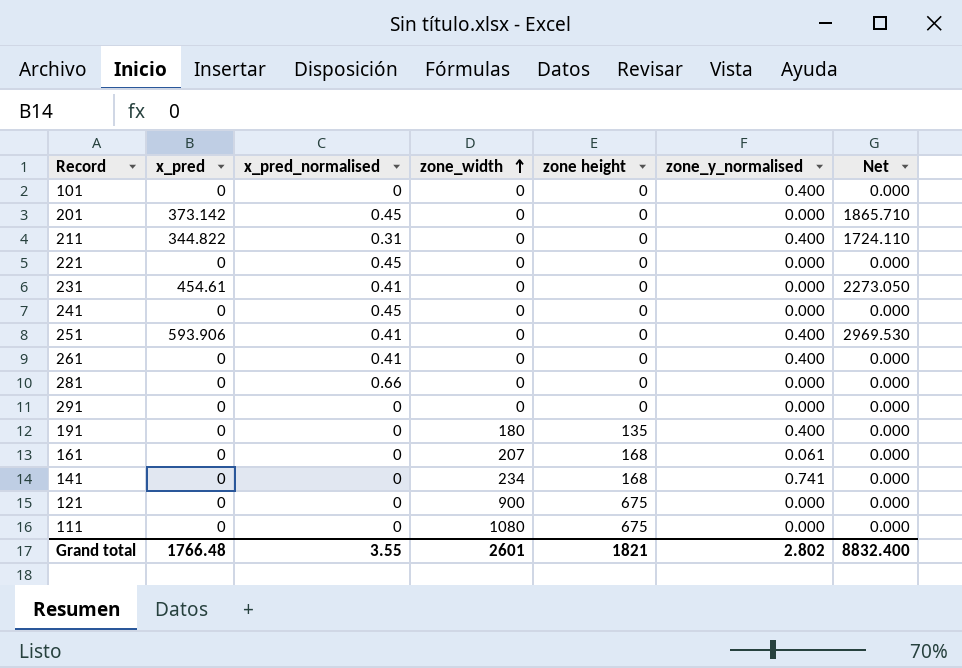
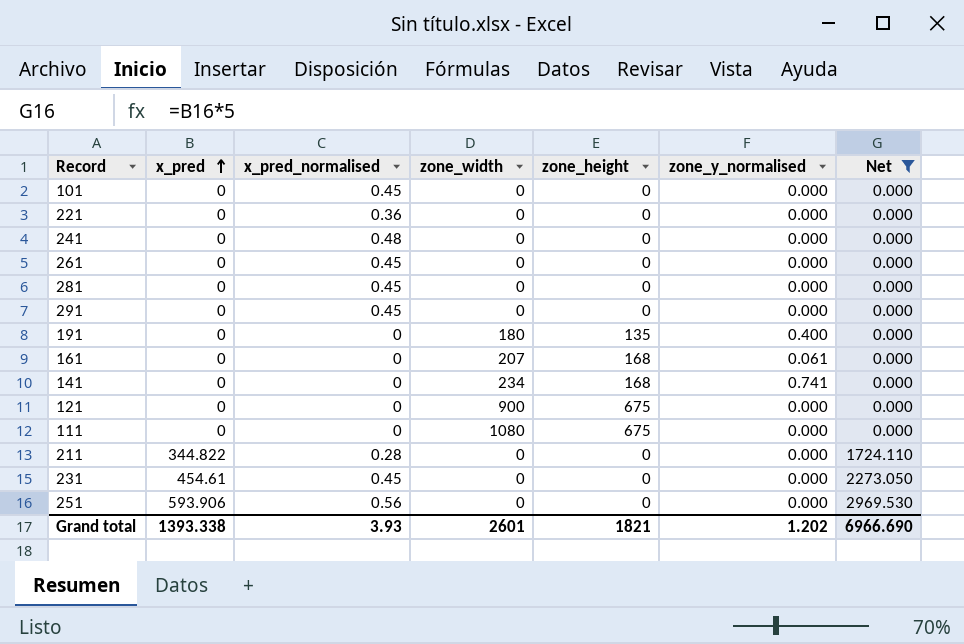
filter: none -> Net != 1865.710
row order: zone_width ascending -> x_pred ascending
column name: zone height -> zone_height
101 | x_pred_normalised: 0 -> 0.45
101 | zone_y_normalised: 0.400 -> 0.000
221 | x_pred_normalised: 0.45 -> 0.36
241 | x_pred_normalised: 0.45 -> 0.48
261 | x_pred_normalised: 0.41 -> 0.45
261 | zone_y_normalised: 0.400 -> 0.000
281 | x_pred_normalised: 0.66 -> 0.45
291 | x_pred_normalised: 0 -> 0.45
211 | x_pred_normalised: 0.31 -> 0.28
211 | zone_y_normalised: 0.400 -> 0.000
231 | x_pred_normalised: 0.41 -> 0.45
251 | x_pred_normalised: 0.41 -> 0.56
251 | zone_y_normalised: 0.400 -> 0.000
Grand total | x_pred: 1766.48 -> 1393.338
Grand total | x_pred_normalised: 3.55 -> 3.93
Grand total | zone_y_normalised: 2.802 -> 1.202
Grand total | Net: 8832.400 -> 6966.690

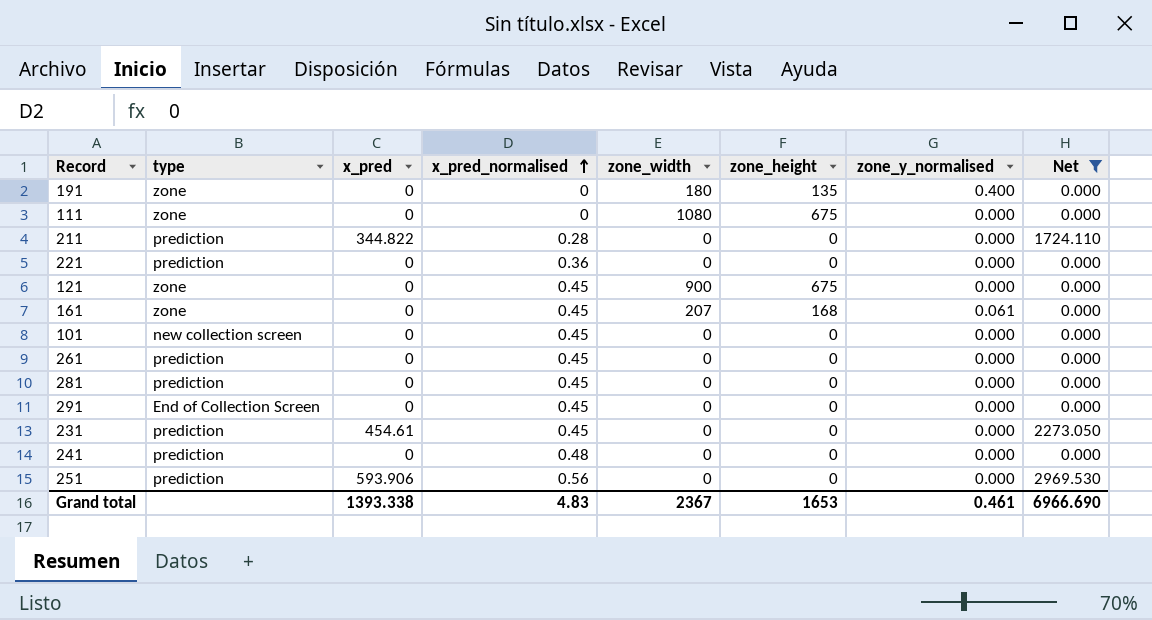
row order: x_pred ascending -> x_pred_normalised ascending
column type | position: none -> 2
row 141: 0 | 0 | 234 | 168 | 0.741 | 0.000 -> none
121 | x_pred_normalised: 0 -> 0.45
161 | x_pred_normalised: 0 -> 0.45
Grand total | x_pred_normalised: 3.93 -> 4.83
Grand total | zone_width: 2601 -> 2367
Grand total | zone_height: 1821 -> 1653
Grand total | zone_y_normalised: 1.202 -> 0.461

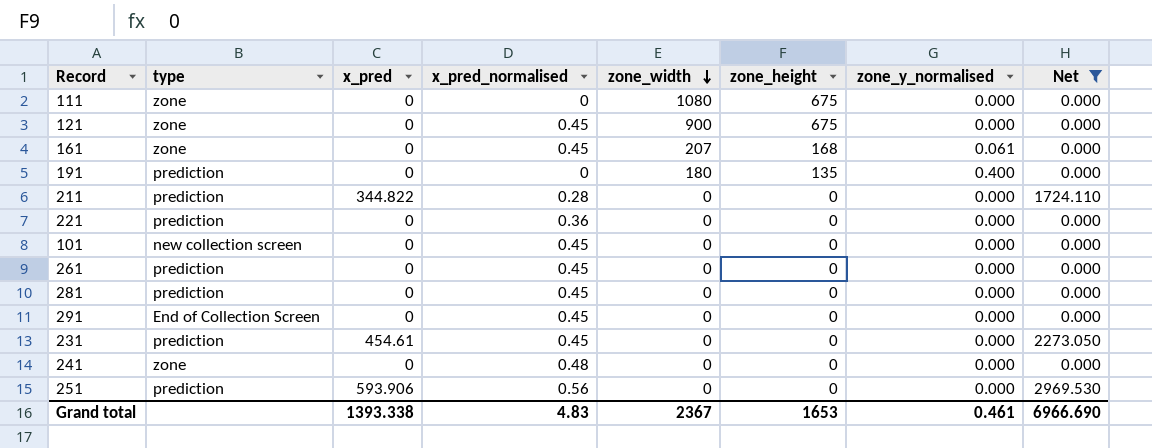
row order: x_pred_normalised ascending -> zone_width descending
191 | type: zone -> prediction
241 | type: prediction -> zone

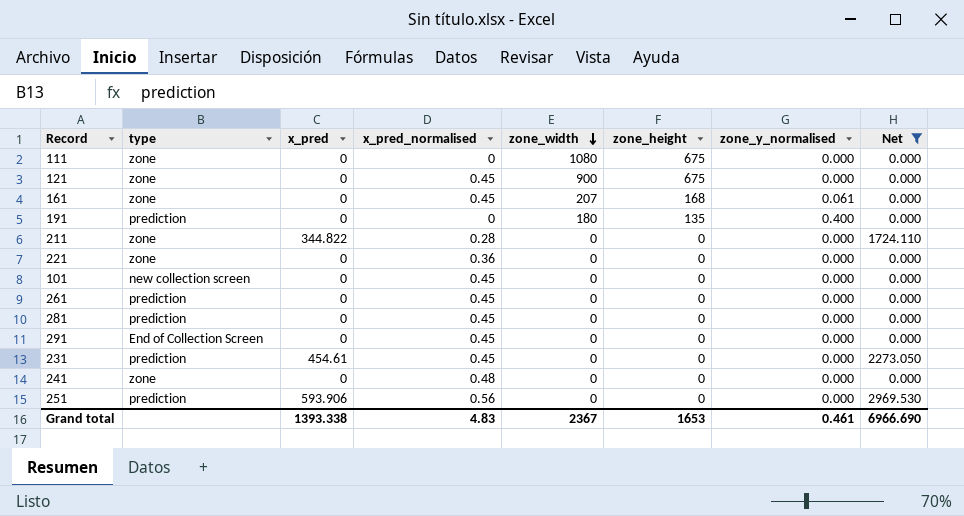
211 | type: prediction -> zone
221 | type: prediction -> zone

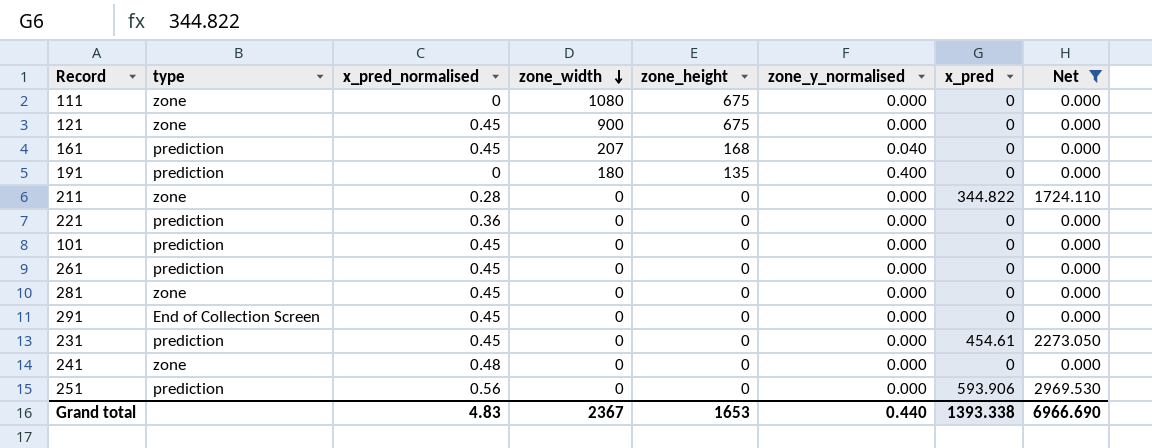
column x_pred | position: 3 -> 7
161 | type: zone -> prediction
161 | zone_y_normalised: 0.061 -> 0.040
221 | type: zone -> prediction
101 | type: new collection screen -> prediction
281 | type: prediction -> zone
Grand total | zone_y_normalised: 0.461 -> 0.440

